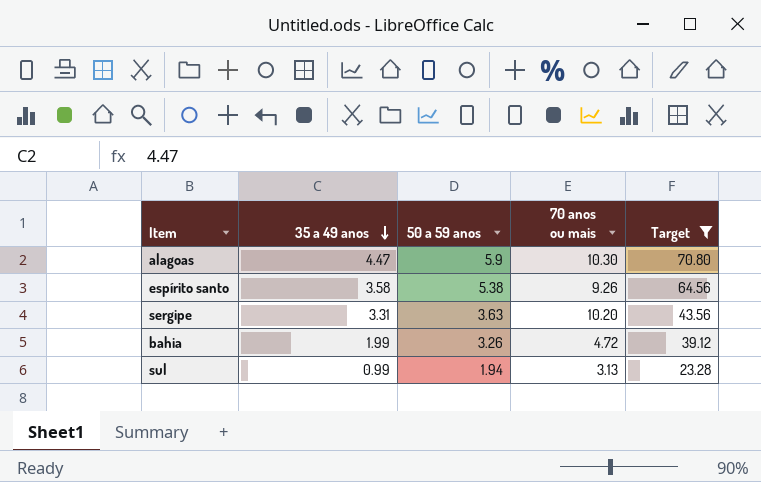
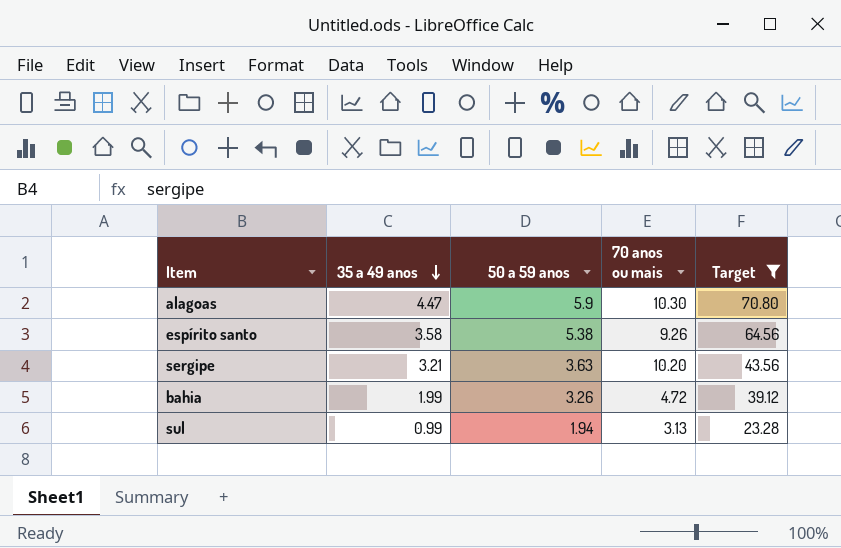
sergipe | 35 a 49 anos: 3.31 -> 3.21

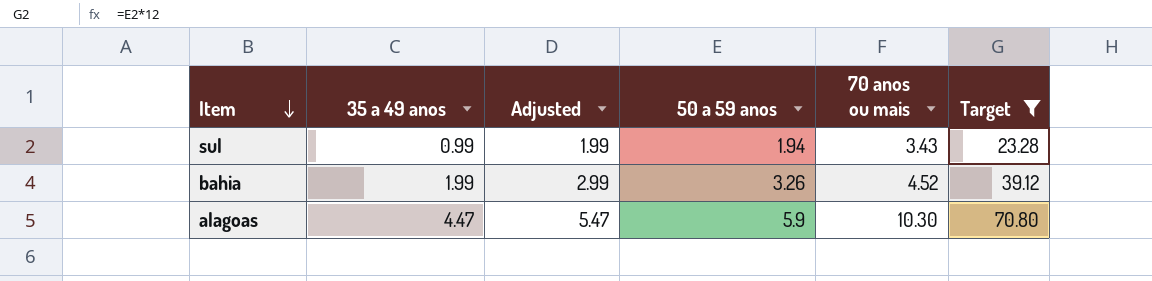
row order: 35 a 49 anos descending -> Item descending
column Adjusted | formula: none -> [35 a 49 anos] + 1
row espírito santo: 3.58 | 5.38 | 9.26 | 64.56 -> none
row sergipe: 3.21 | 3.63 | 10.20 | 43.56 -> none
sul | 70 anos ou mais: 3.13 -> 3.43
bahia | 70 anos ou mais: 4.72 -> 4.52

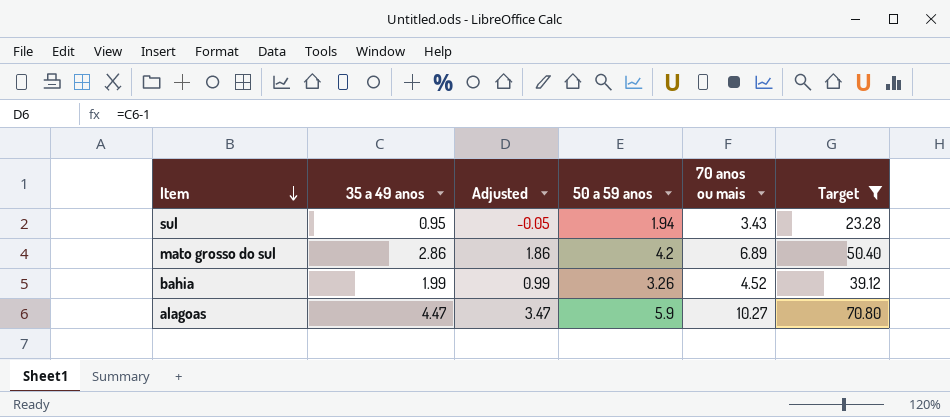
column Adjusted | formula: [35 a 49 anos] + 1 -> [35 a 49 anos] - 1
sul | 35 a 49 anos: 0.99 -> 0.95
row mato grosso do sul: none -> 2.86 | 1.86 | 4.2 | 6.89 | 50.40
alagoas | 70 anos ou mais: 10.30 -> 10.27

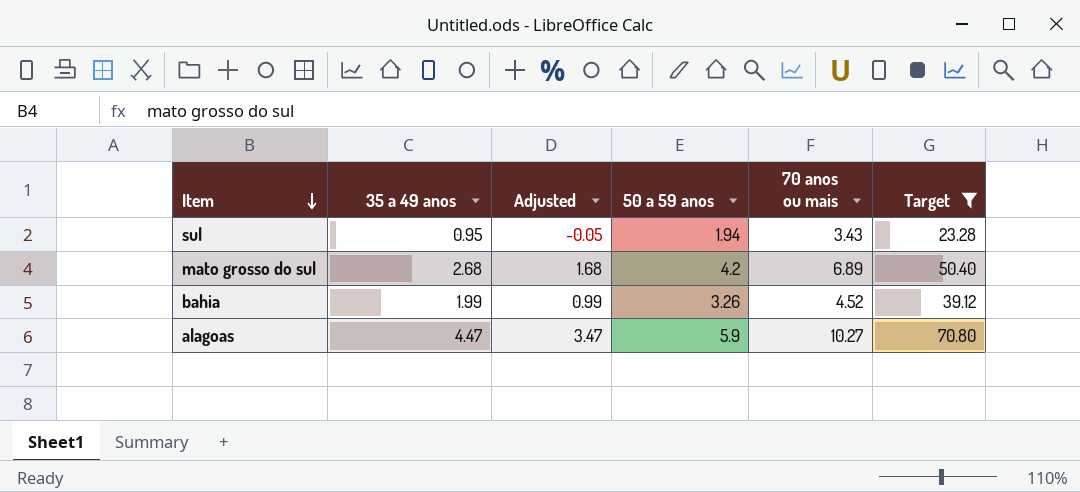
mato grosso do sul | 35 a 49 anos: 2.86 -> 2.68
mato grosso do sul | Adjusted: 1.86 -> 1.68

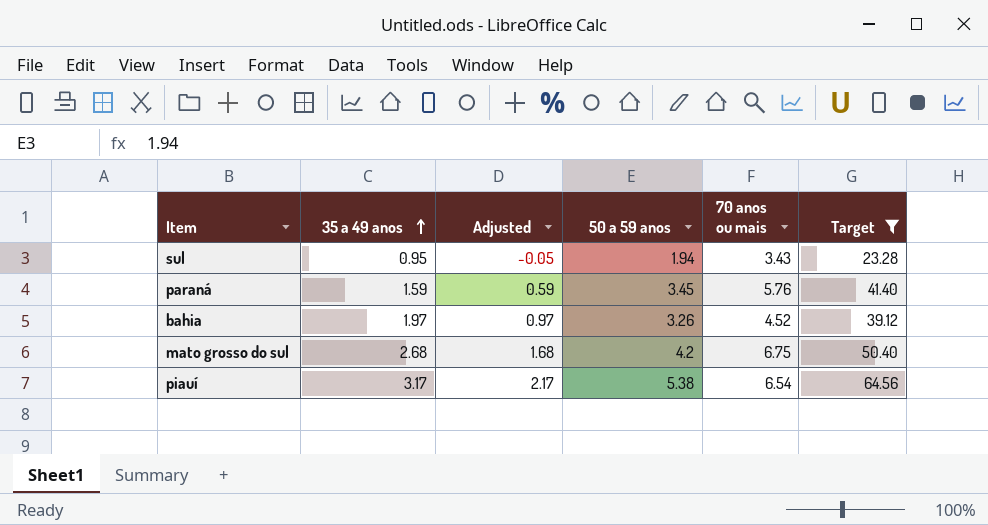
row order: Item descending -> 35 a 49 anos ascending
row alagoas: 4.47 | 3.47 | 5.9 | 10.27 | 70.80 -> none
row paraná: none -> 1.59 | 0.59 | 3.45 | 5.76 | 41.40
bahia | 35 a 49 anos: 1.99 -> 1.97
bahia | Adjusted: 0.99 -> 0.97
mato grosso do sul | 70 anos ou mais: 6.89 -> 6.75
row piauí: none -> 3.17 | 2.17 | 5.38 | 6.54 | 64.56

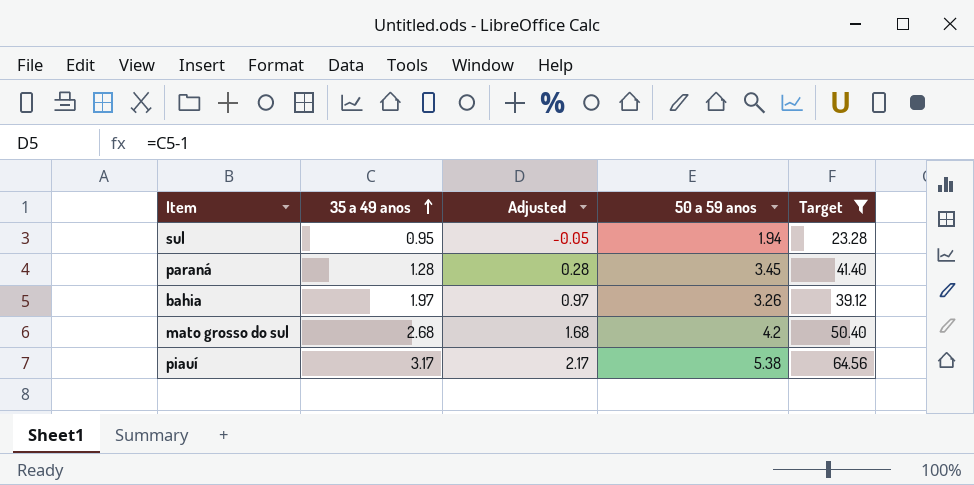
column 70 anos ou mais | position: 5 -> none
paraná | 35 a 49 anos: 1.59 -> 1.28
paraná | Adjusted: 0.59 -> 0.28

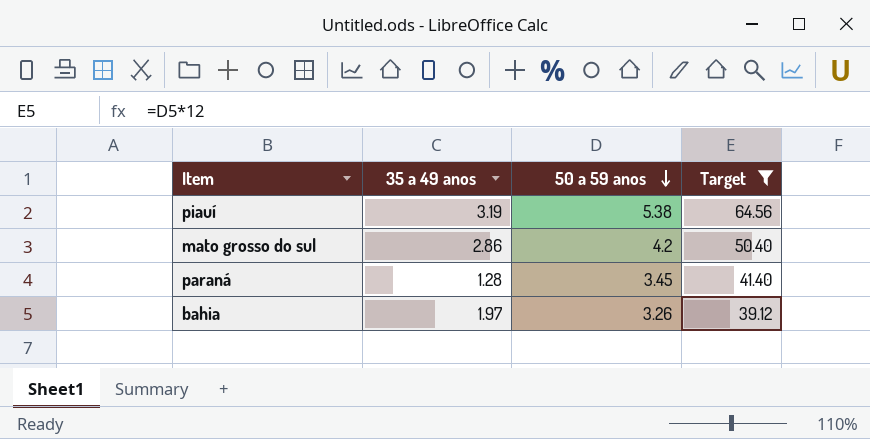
row order: 35 a 49 anos ascending -> 50 a 59 anos descending
column Adjusted | formula: [35 a 49 anos] - 1 -> none
row sul: 0.95 | -0.05 | 1.94 | 23.28 -> none
piauí | 35 a 49 anos: 3.17 -> 3.19
mato grosso do sul | 35 a 49 anos: 2.68 -> 2.86

